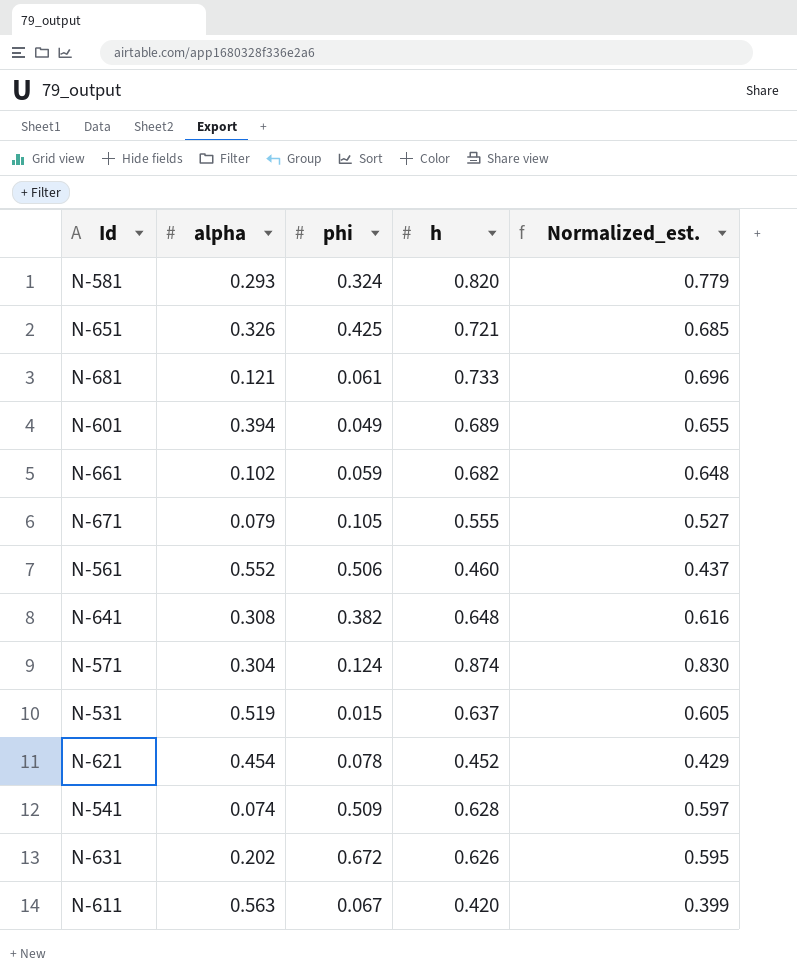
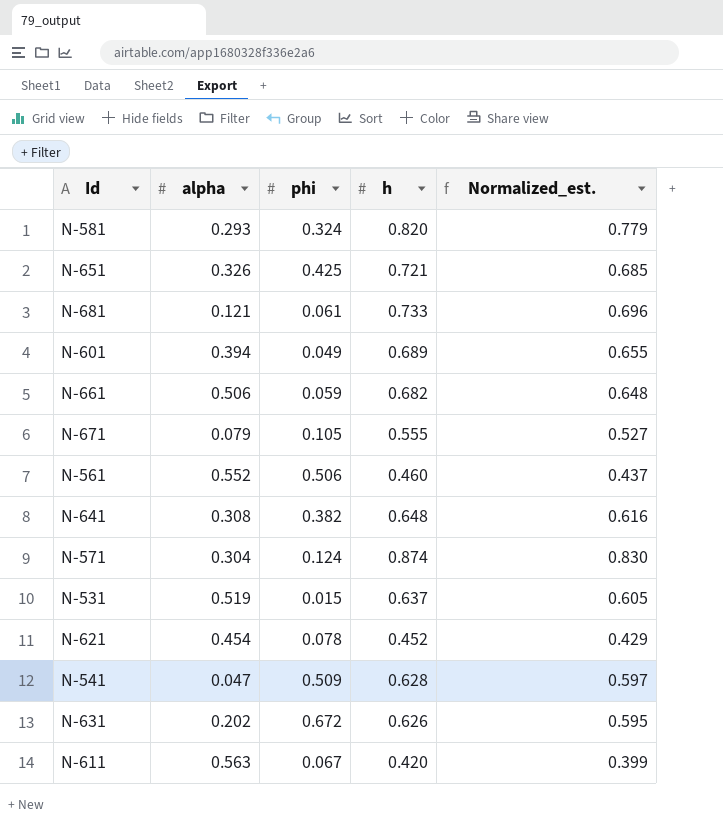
N-661 | alpha: 0.102 -> 0.506
N-541 | alpha: 0.074 -> 0.047

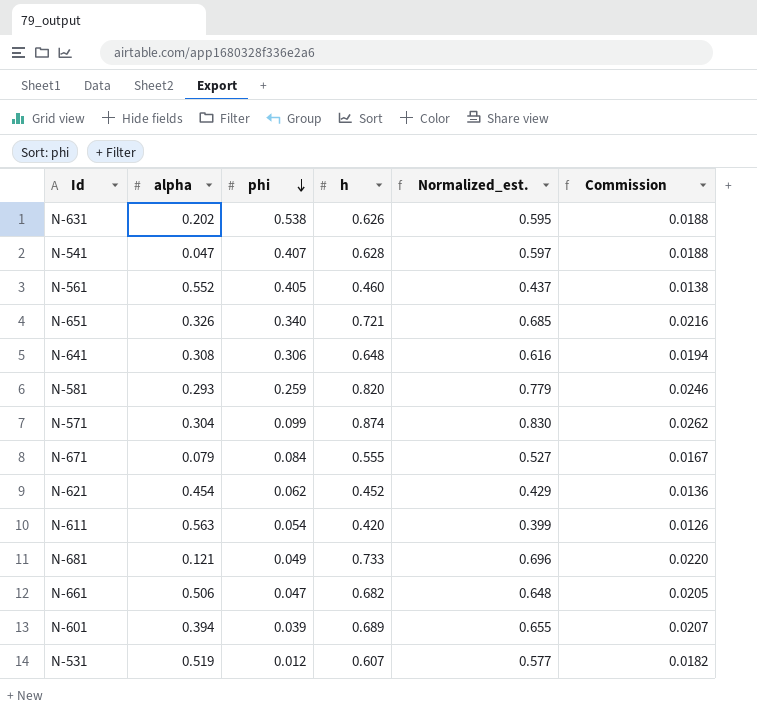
row order: none -> phi descending
column Commission | formula: none -> [h] * 0.03
N-631 | phi: 0.672 -> 0.538
N-541 | phi: 0.509 -> 0.407
N-561 | phi: 0.506 -> 0.405
N-651 | phi: 0.425 -> 0.340
N-641 | phi: 0.382 -> 0.306
N-581 | phi: 0.324 -> 0.259
N-571 | phi: 0.124 -> 0.099
N-671 | phi: 0.105 -> 0.084
N-621 | phi: 0.078 -> 0.062
N-611 | phi: 0.067 -> 0.054
N-681 | phi: 0.061 -> 0.049
N-661 | phi: 0.059 -> 0.047
N-601 | phi: 0.049 -> 0.039
N-531 | phi: 0.015 -> 0.012
N-531 | h: 0.637 -> 0.607
N-531 | Normalized_est.: 0.605 -> 0.577

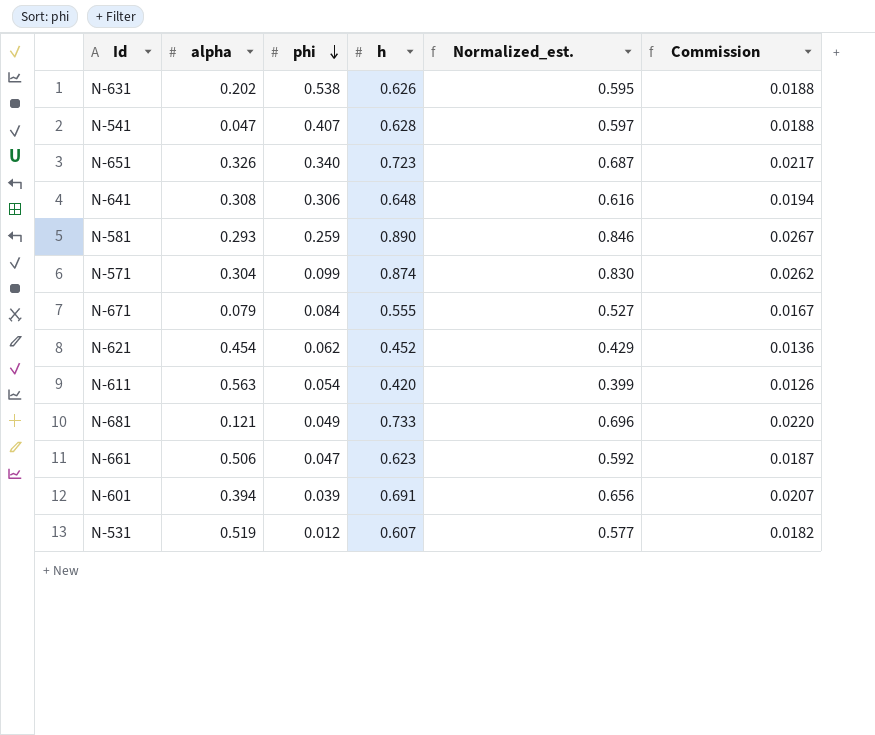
row N-561: 0.552 | 0.405 | 0.460 | 0.437 | 0.0138 -> none
N-651 | h: 0.721 -> 0.723
N-651 | Normalized_est.: 0.685 -> 0.687
N-651 | Commission: 0.0216 -> 0.0217
N-581 | h: 0.820 -> 0.890
N-581 | Normalized_est.: 0.779 -> 0.846
N-581 | Commission: 0.0246 -> 0.0267
N-661 | h: 0.682 -> 0.623
N-661 | Normalized_est.: 0.648 -> 0.592
N-661 | Commission: 0.0205 -> 0.0187
N-601 | h: 0.689 -> 0.691
N-601 | Normalized_est.: 0.655 -> 0.656

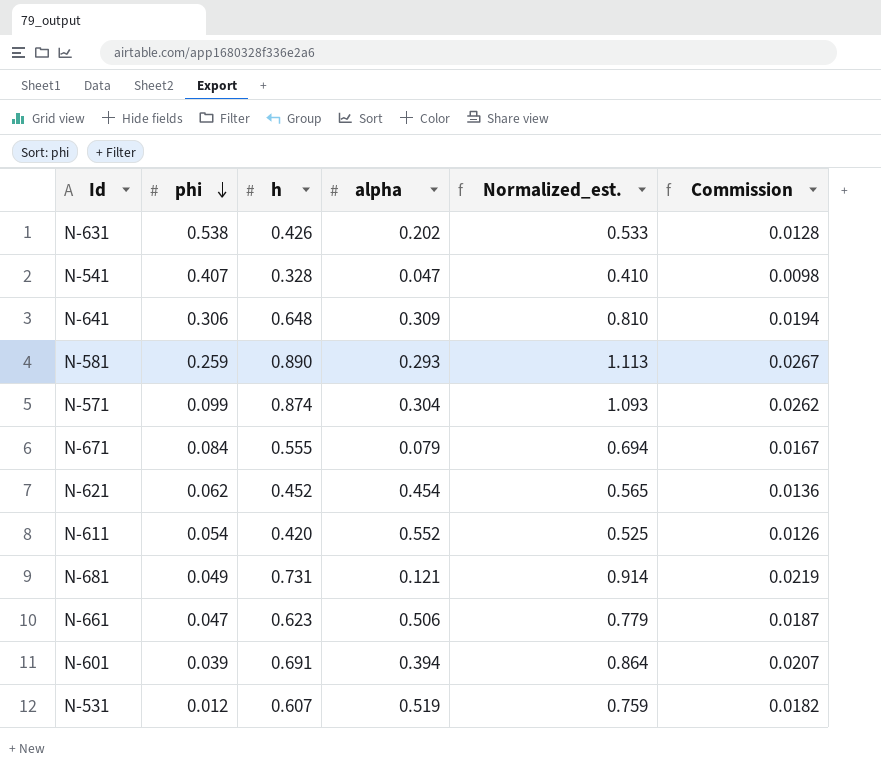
column alpha | position: 2 -> 4
column Normalized_est. | formula: [h] * 0.95 -> [h] * 1.25
row N-651: 0.326 | 0.340 | 0.723 | 0.687 | 0.0217 -> none
N-631 | h: 0.626 -> 0.426
N-631 | Commission: 0.0188 -> 0.0128
N-541 | h: 0.628 -> 0.328
N-541 | Commission: 0.0188 -> 0.0098
N-641 | alpha: 0.308 -> 0.309
N-611 | alpha: 0.563 -> 0.552
N-681 | h: 0.733 -> 0.731
N-681 | Commission: 0.0220 -> 0.0219

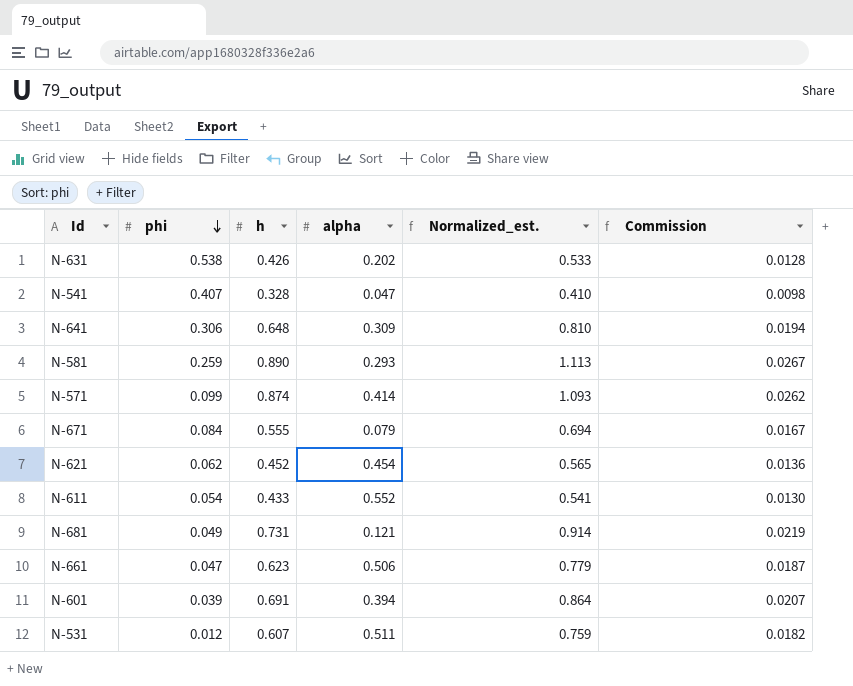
N-571 | alpha: 0.304 -> 0.414
N-611 | h: 0.420 -> 0.433
N-611 | Normalized_est.: 0.525 -> 0.541
N-611 | Commission: 0.0126 -> 0.0130
N-531 | alpha: 0.519 -> 0.511

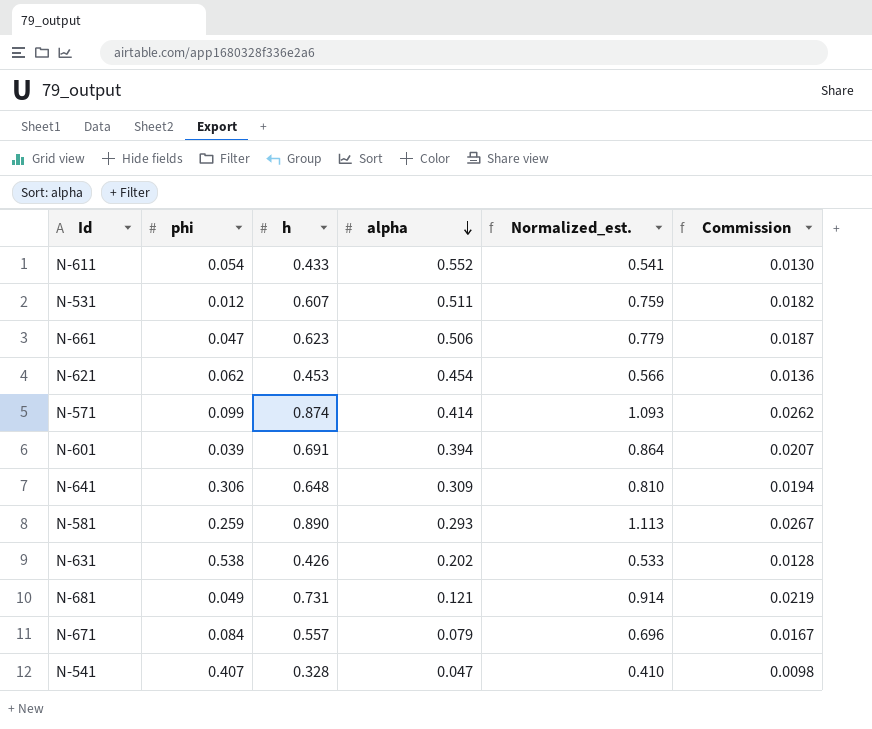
row order: phi descending -> alpha descending
N-621 | h: 0.452 -> 0.453
N-621 | Normalized_est.: 0.565 -> 0.566
N-671 | h: 0.555 -> 0.557
N-671 | Normalized_est.: 0.694 -> 0.696

